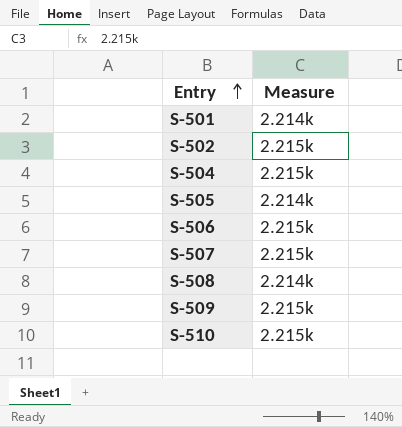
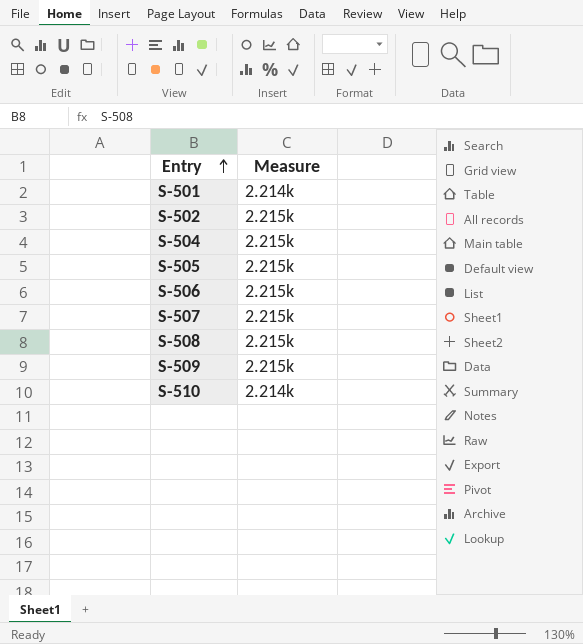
S-505 | Measure: 2.214k -> 2.215k
S-508 | Measure: 2.214k -> 2.215k
S-510 | Measure: 2.215k -> 2.214k

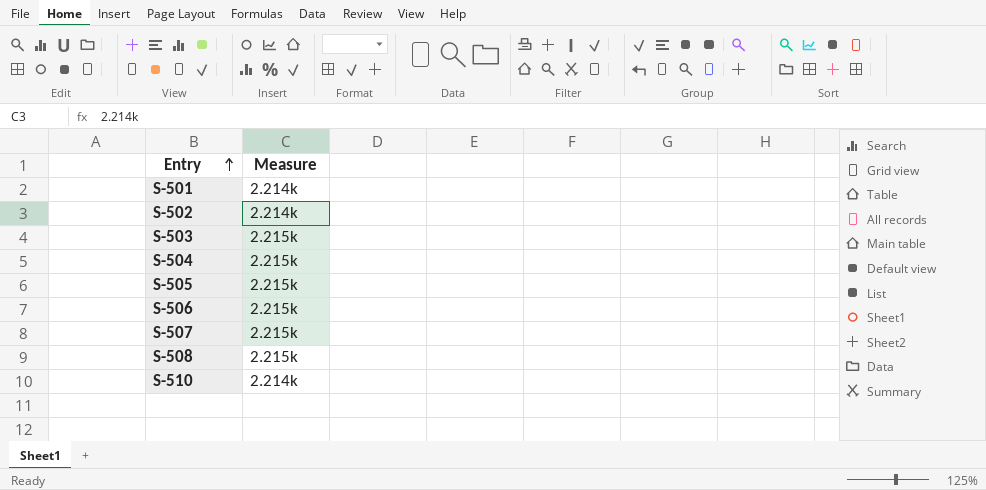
row S-509: 2.215k -> none
S-502 | Measure: 2.215k -> 2.214k
row S-503: none -> 2.215k

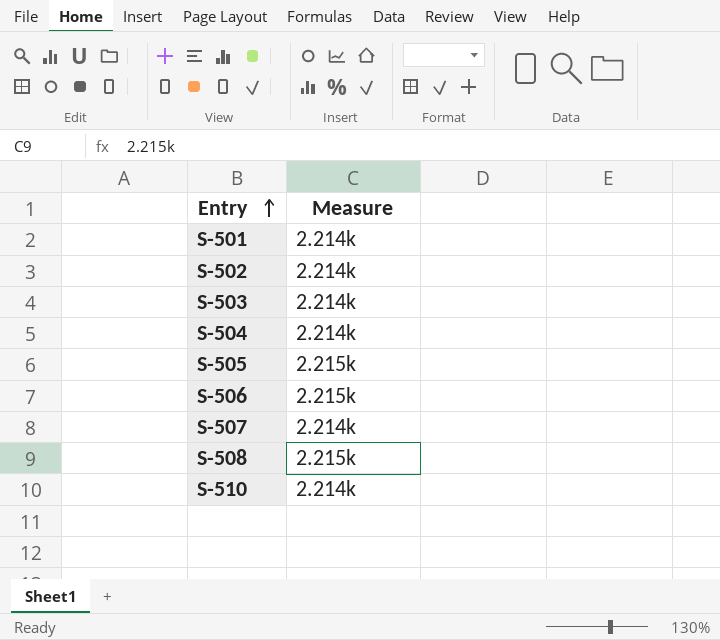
S-503 | Measure: 2.215k -> 2.214k
S-504 | Measure: 2.215k -> 2.214k
S-507 | Measure: 2.215k -> 2.214k

